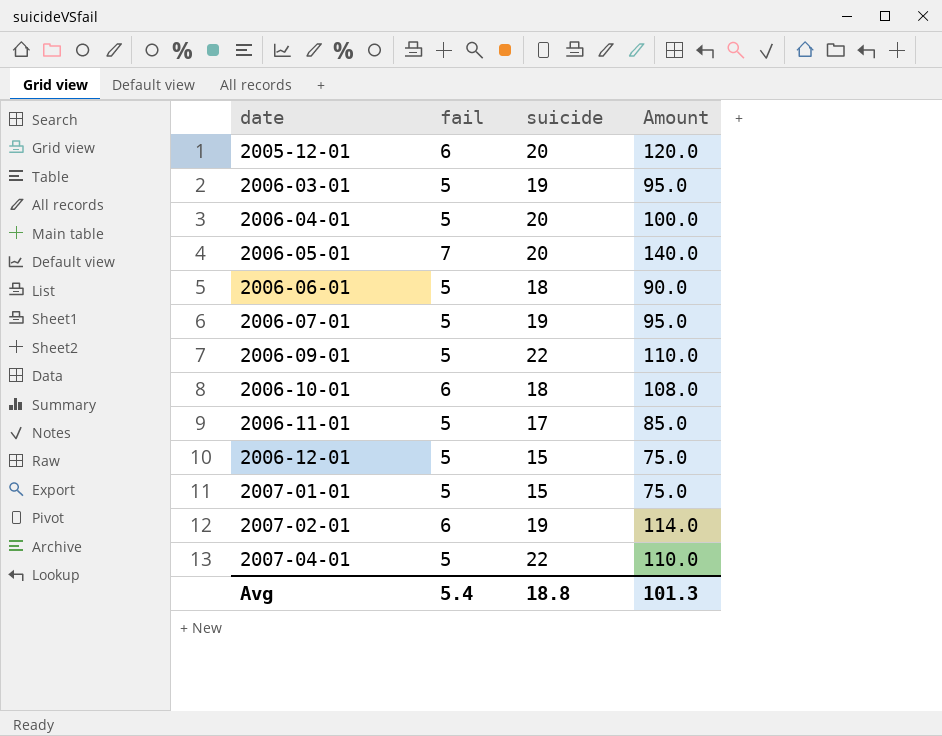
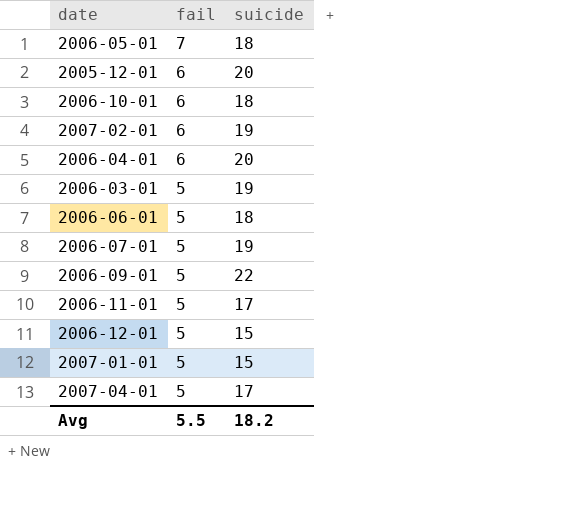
row order: date ascending -> fail descending
column Amount | formula: [fail] * [suicide] -> none
2006-05-01 | suicide: 20 -> 18
2006-04-01 | fail: 5 -> 6
2007-04-01 | suicide: 22 -> 17
Avg | fail: 5.4 -> 5.5
Avg | suicide: 18.8 -> 18.2

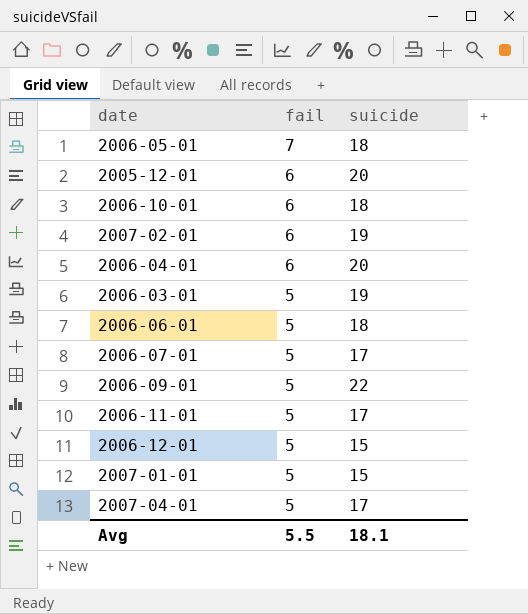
2006-07-01 | suicide: 19 -> 17
Avg | suicide: 18.2 -> 18.1

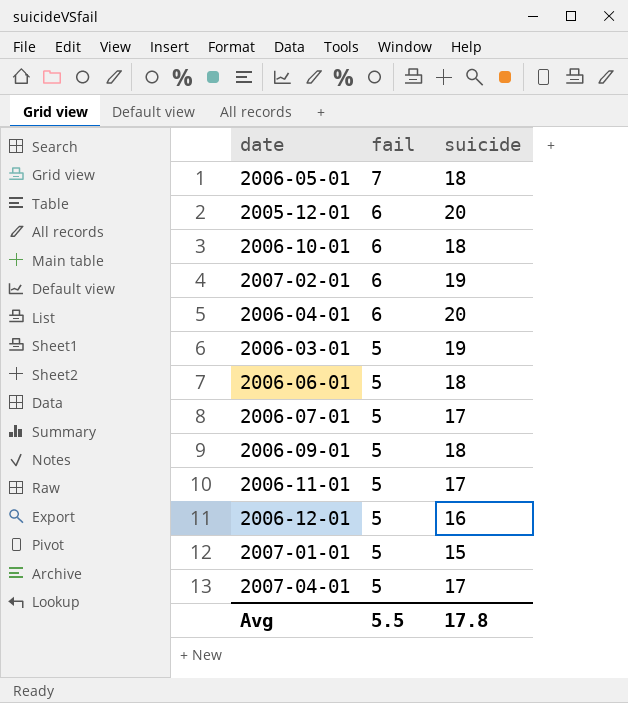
2006-09-01 | suicide: 22 -> 18
2006-12-01 | suicide: 15 -> 16
Avg | suicide: 18.1 -> 17.8

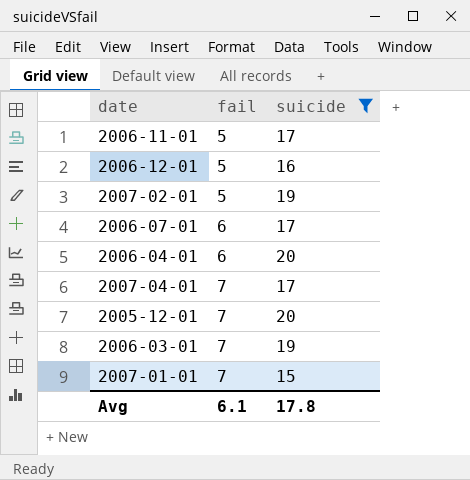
filter: none -> suicide != 18
row order: fail descending -> fail ascending
2007-02-01 | fail: 6 -> 5
2006-07-01 | fail: 5 -> 6
2007-04-01 | fail: 5 -> 7
2005-12-01 | fail: 6 -> 7
2006-03-01 | fail: 5 -> 7
2007-01-01 | fail: 5 -> 7
Avg | fail: 5.5 -> 6.1

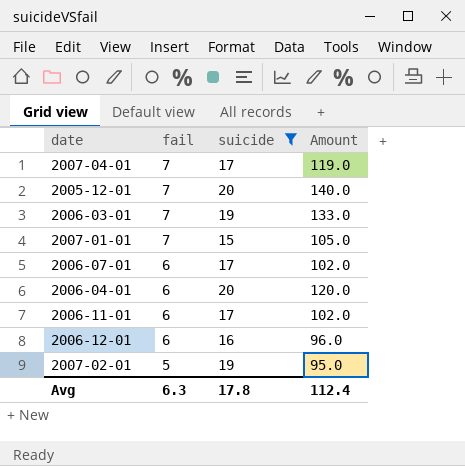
row order: fail ascending -> fail descending
column Amount | formula: none -> [fail] * [suicide]
2006-11-01 | fail: 5 -> 6
2006-12-01 | fail: 5 -> 6
Avg | fail: 6.1 -> 6.3

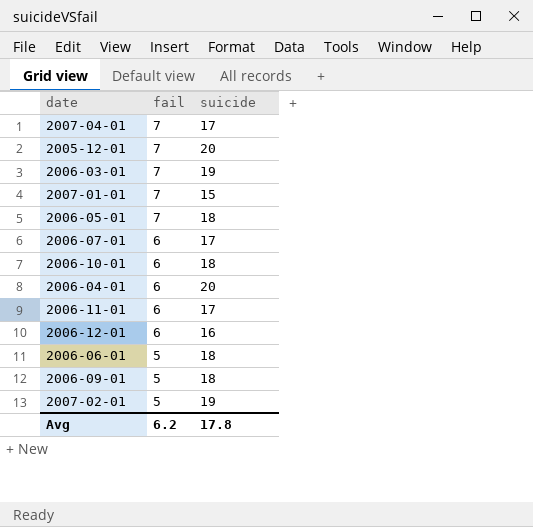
filter: suicide != 18 -> none
column Amount | formula: [fail] * [suicide] -> none
Avg | fail: 6.3 -> 6.2

